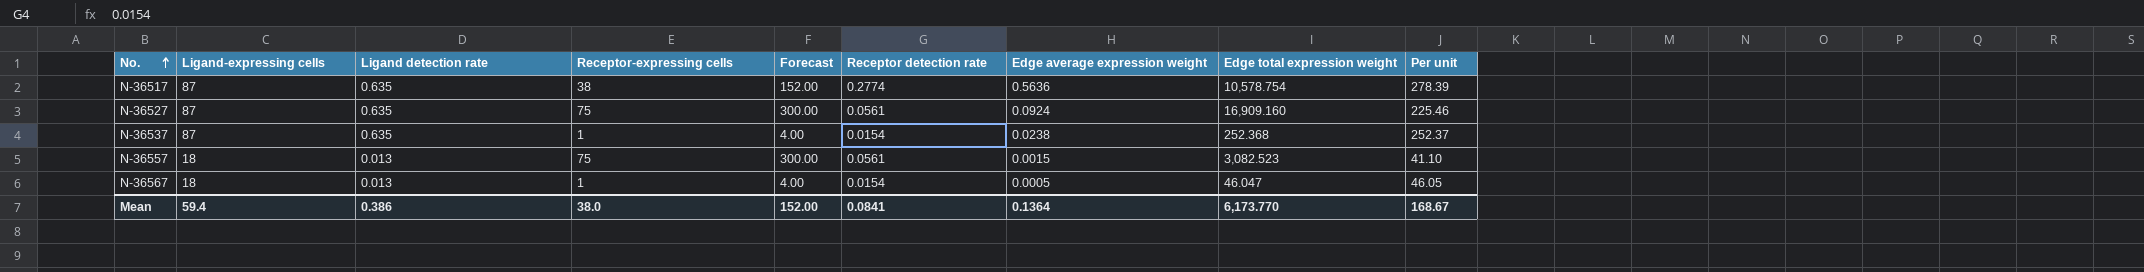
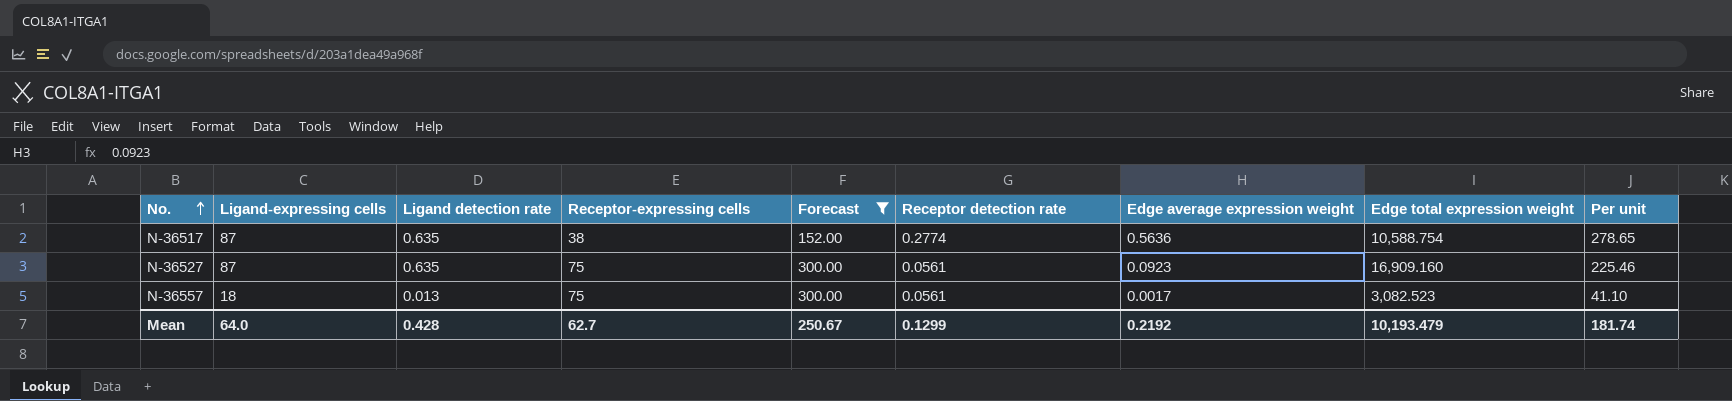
filter: none -> Forecast != 4.00
N-36517 | Edge total expression weight: 10,578.754 -> 10,588.754
N-36517 | Per unit: 278.39 -> 278.65
N-36527 | Edge average expression weight: 0.0924 -> 0.0923
N-36557 | Edge average expression weight: 0.0015 -> 0.0017
Mean | Ligand-expressing cells: 59.4 -> 64.0
Mean | Ligand detection rate: 0.386 -> 0.428
Mean | Receptor-expressing cells: 38.0 -> 62.7
Mean | Forecast: 152.00 -> 250.67
Mean | Receptor detection rate: 0.0841 -> 0.1299
Mean | Edge average expression weight: 0.1364 -> 0.2192
Mean | Edge total expression weight: 6,173.770 -> 10,193.479
Mean | Per unit: 168.67 -> 181.74

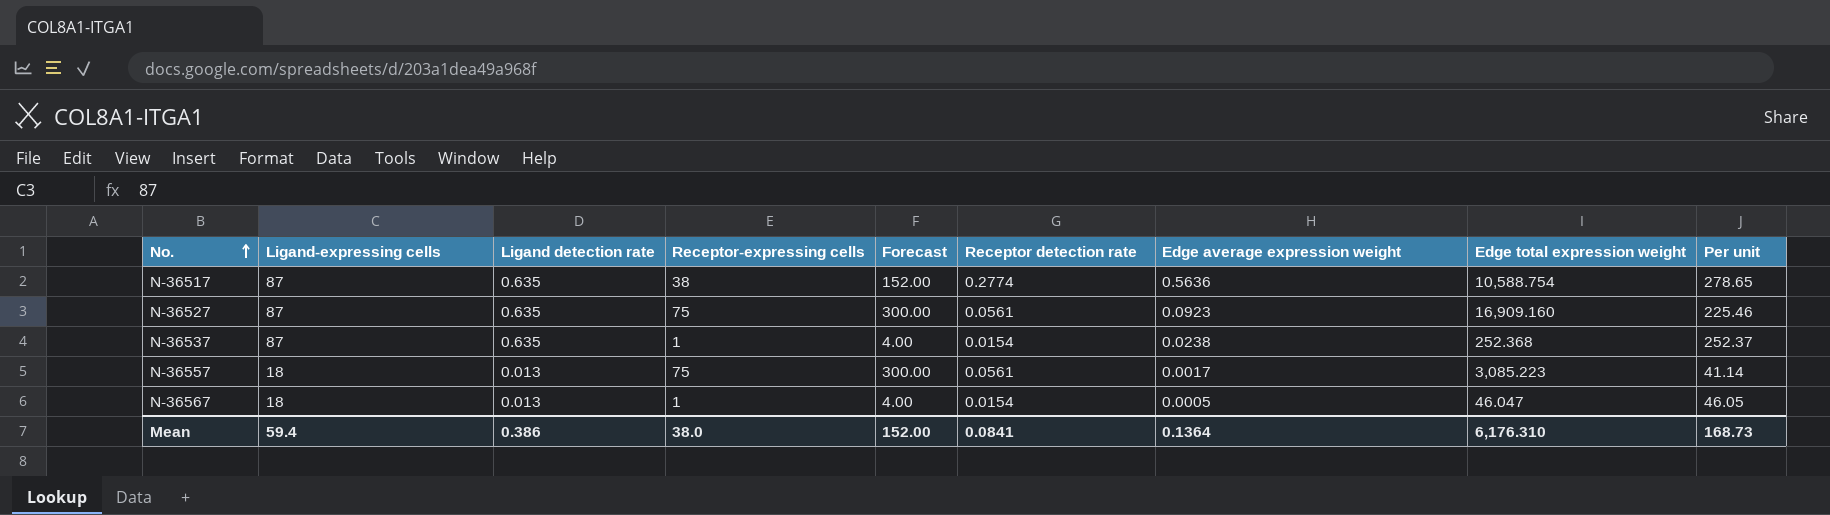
filter: Forecast != 4.00 -> none
N-36557 | Edge total expression weight: 3,082.523 -> 3,085.223
N-36557 | Per unit: 41.10 -> 41.14
Mean | Ligand-expressing cells: 64.0 -> 59.4
Mean | Ligand detection rate: 0.428 -> 0.386
Mean | Receptor-expressing cells: 62.7 -> 38.0
Mean | Forecast: 250.67 -> 152.00
Mean | Receptor detection rate: 0.1299 -> 0.0841
Mean | Edge average expression weight: 0.2192 -> 0.1364
Mean | Edge total expression weight: 10,193.479 -> 6,176.310
Mean | Per unit: 181.74 -> 168.73

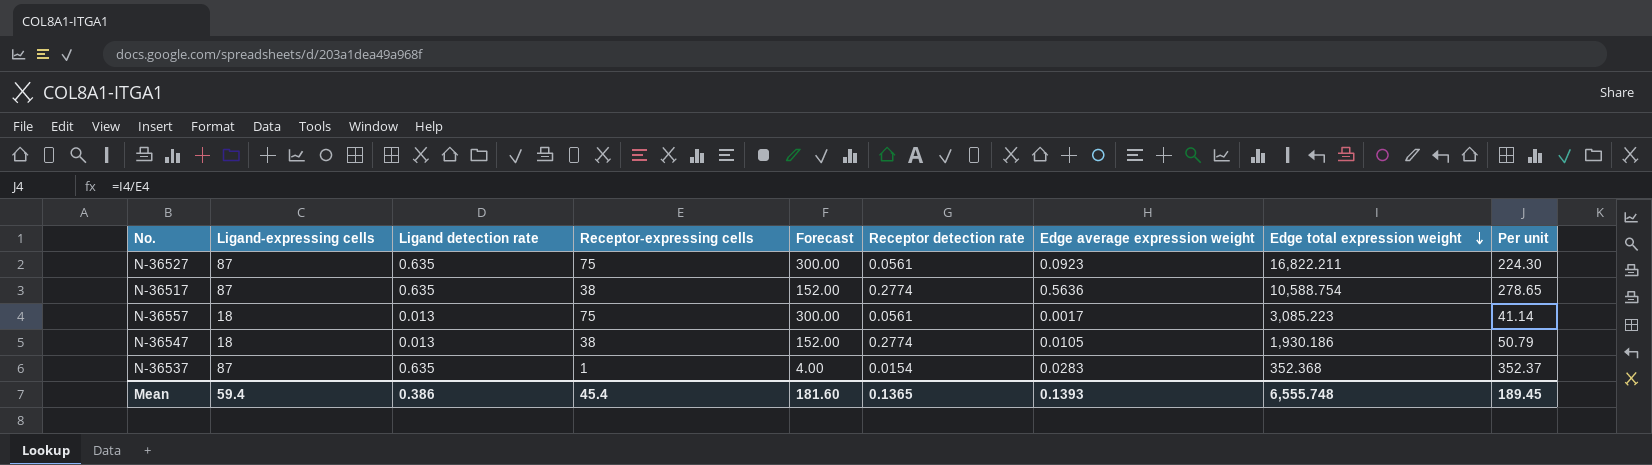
row order: No. ascending -> Edge total expression weight descending
row N-36567: 18 | 0.013 | 1 | 4.00 | 0.0154 | 0.0005 | 46.047 | 46.05 -> none
N-36527 | Edge total expression weight: 16,909.160 -> 16,822.211
N-36527 | Per unit: 225.46 -> 224.30
row N-36547: none -> 18 | 0.013 | 38 | 152.00 | 0.2774 | 0.0105 | 1,930.186 | 50.79
N-36537 | Edge average expression weight: 0.0238 -> 0.0283
N-36537 | Edge total expression weight: 252.368 -> 352.368
N-36537 | Per unit: 252.37 -> 352.37
Mean | Receptor-expressing cells: 38.0 -> 45.4
Mean | Forecast: 152.00 -> 181.60
Mean | Receptor detection rate: 0.0841 -> 0.1365
Mean | Edge average expression weight: 0.1364 -> 0.1393
Mean | Edge total expression weight: 6,176.310 -> 6,555.748
Mean | Per unit: 168.73 -> 189.45

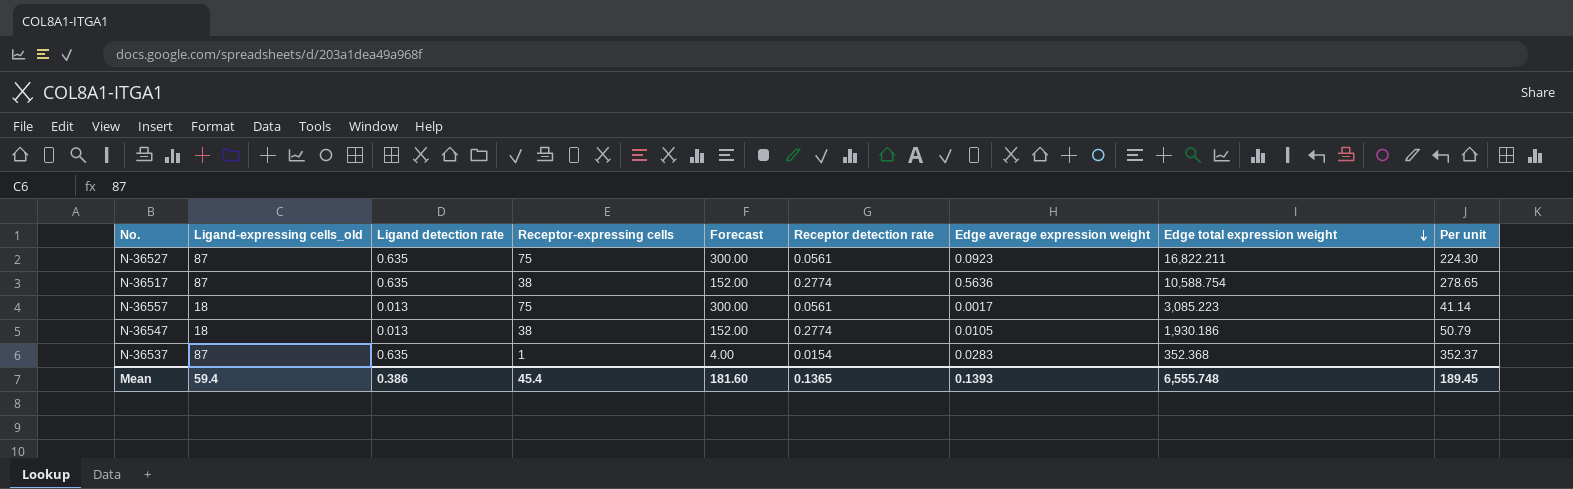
column name: Ligand-expressing cells -> Ligand-expressing cells_old

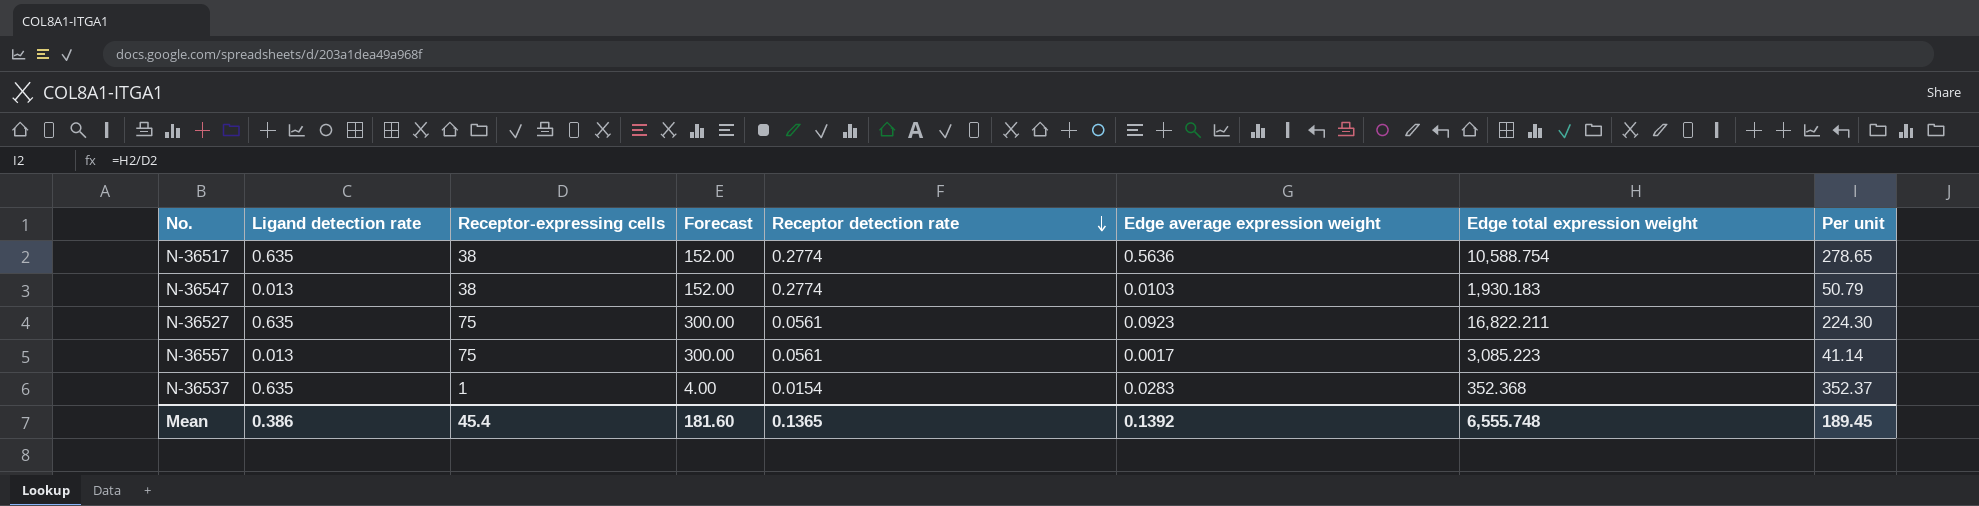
row order: Edge total expression weight descending -> Receptor detection rate descending
column Ligand-expressing cells_old | position: 2 -> none
N-36547 | Edge average expression weight: 0.0105 -> 0.0103
N-36547 | Edge total expression weight: 1,930.186 -> 1,930.183
Mean | Edge average expression weight: 0.1393 -> 0.1392

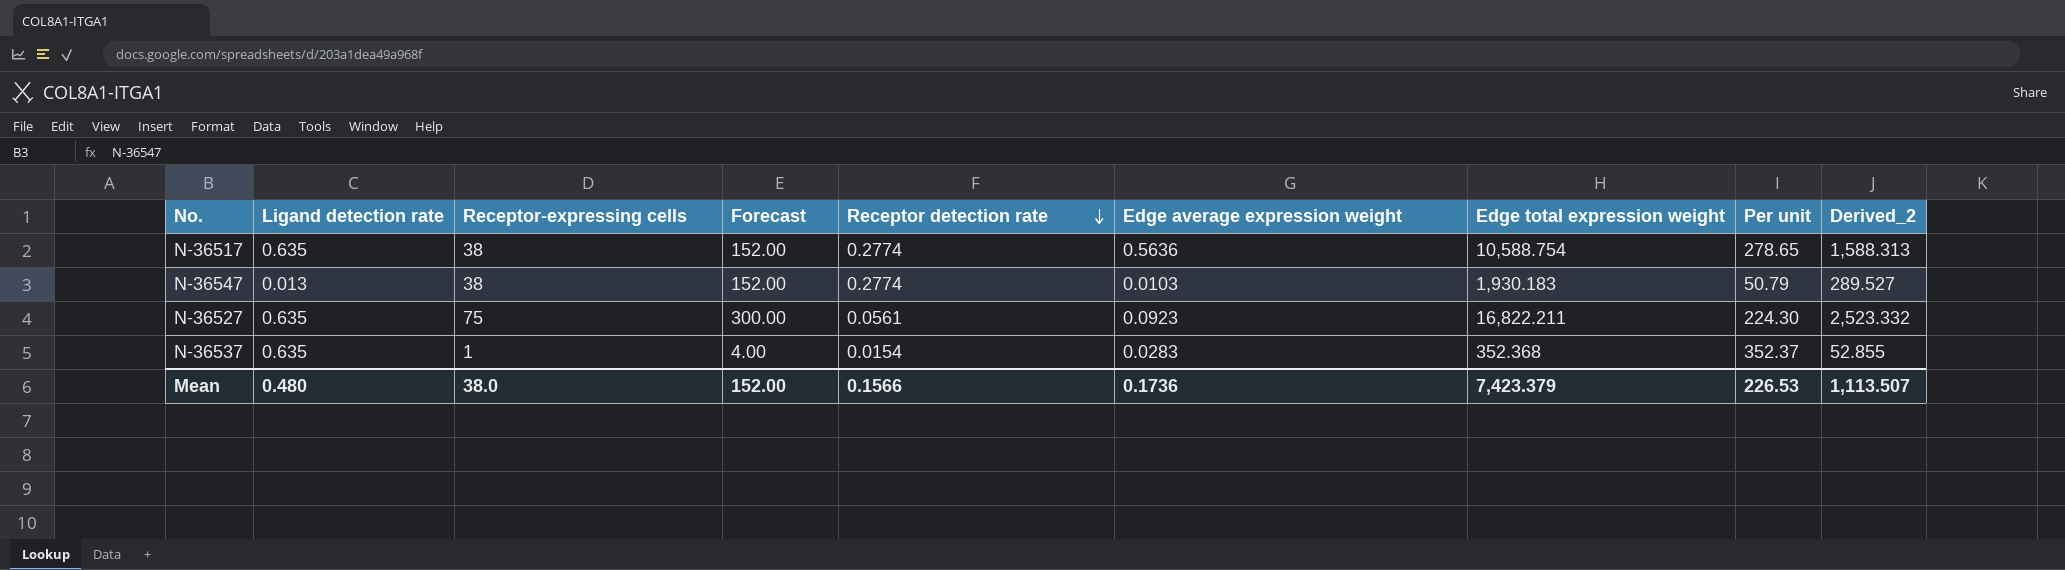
column Derived_2 | formula: none -> [Edge total expression weight] * 0.15
row N-36557: 0.013 | 75 | 300.00 | 0.0561 | 0.0017 | 3,085.223 | 41.14 -> none
Mean | Ligand detection rate: 0.386 -> 0.480
Mean | Receptor-expressing cells: 45.4 -> 38.0
Mean | Forecast: 181.60 -> 152.00
Mean | Receptor detection rate: 0.1365 -> 0.1566
Mean | Edge average expression weight: 0.1392 -> 0.1736
Mean | Edge total expression weight: 6,555.748 -> 7,423.379
Mean | Per unit: 189.45 -> 226.53

